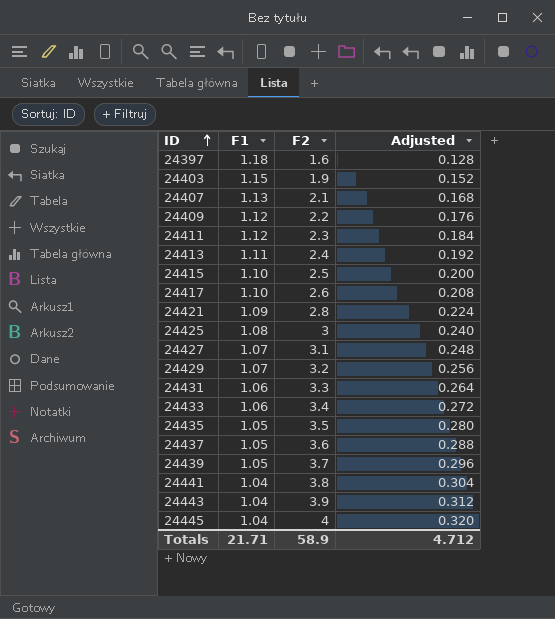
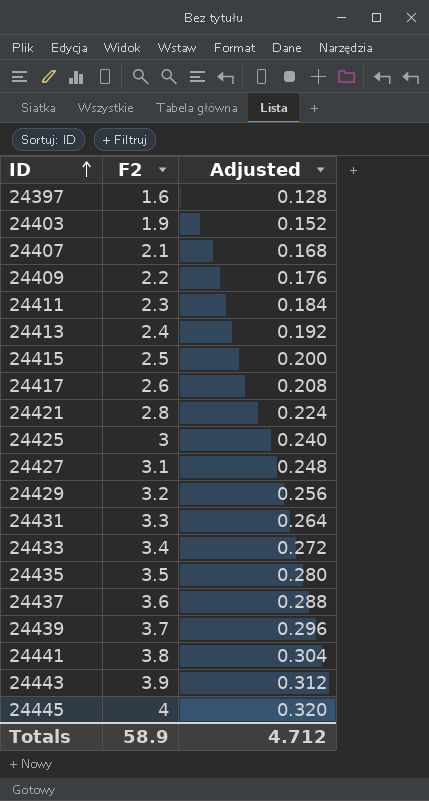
column F1 | position: 2 -> none

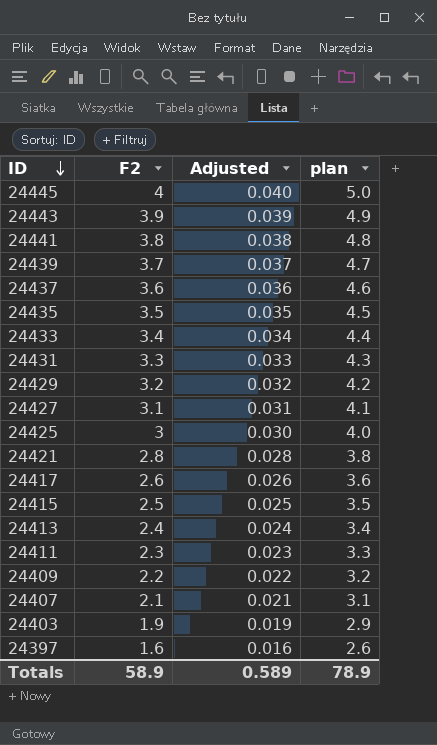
row order: ID ascending -> ID descending
column Adjusted | formula: [F2] * 0.08 -> [F2] * 0.01
column plan | formula: none -> [F2] + 1
Totals | Adjusted: 4.712 -> 0.589

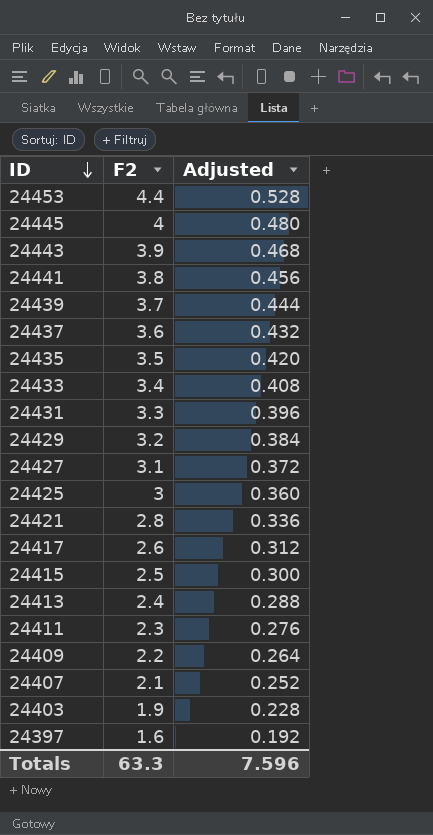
column plan | formula: [F2] + 1 -> none
column Adjusted | formula: [F2] * 0.01 -> [F2] * 0.12
row 24453: none -> 4.4 | 0.528
Totals | F2: 58.9 -> 63.3
Totals | Adjusted: 0.589 -> 7.596

